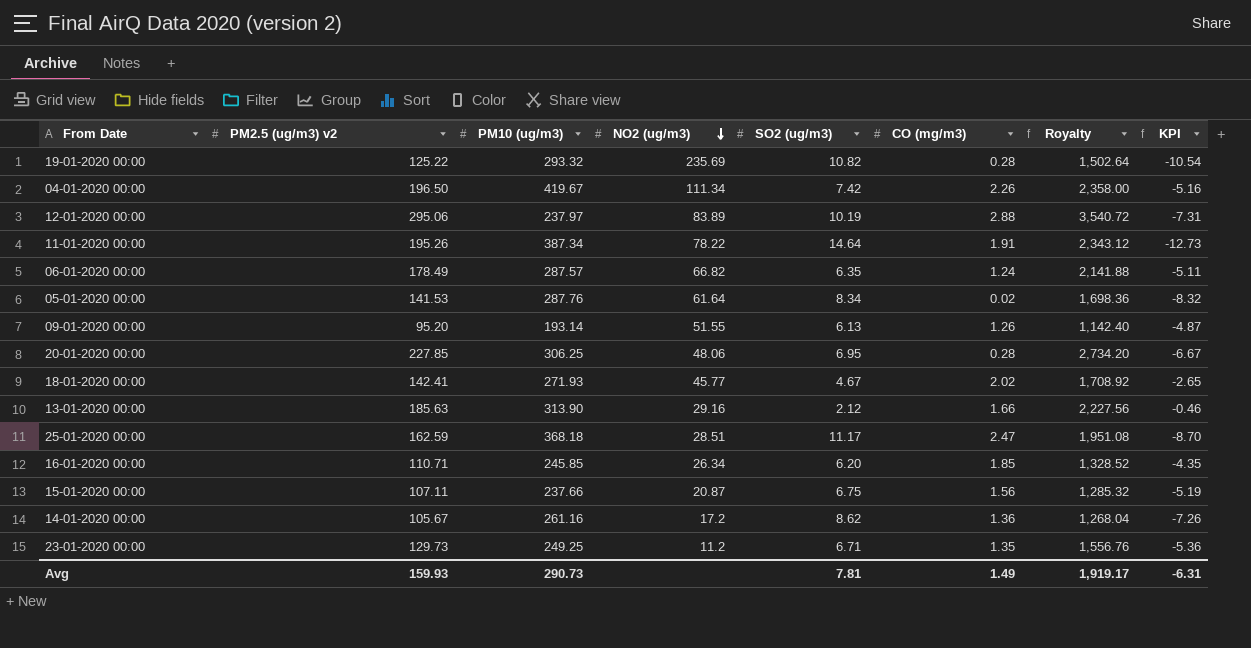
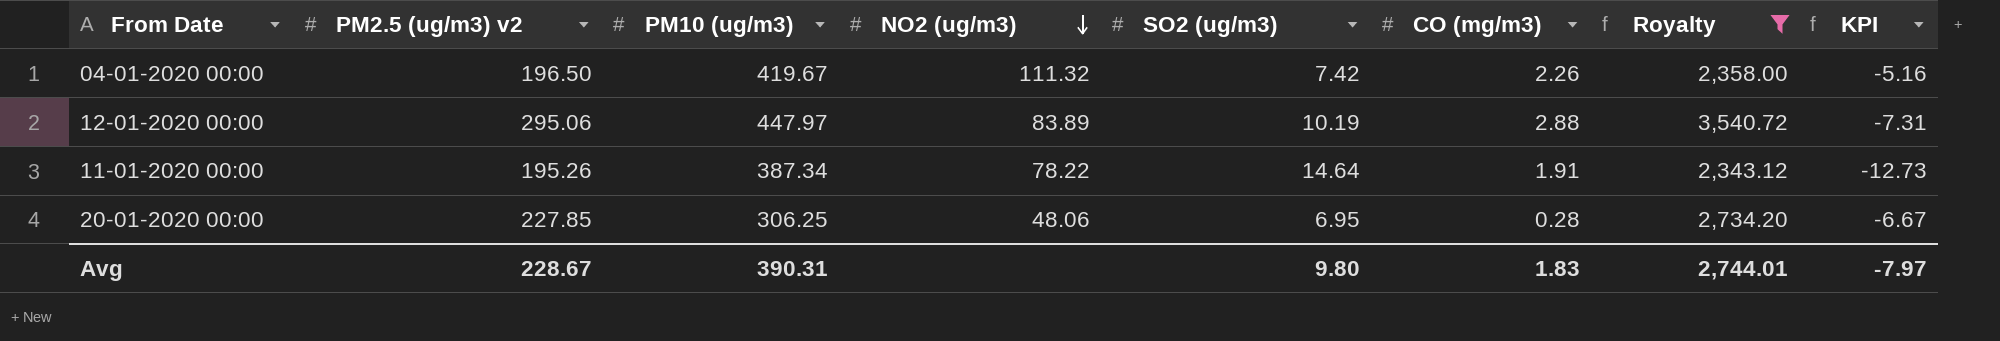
filter: none -> Royalty >= 2,343.12
04-01-2020 00:00 | NO2 (ug/m3): 111.34 -> 111.32
12-01-2020 00:00 | PM10 (ug/m3): 237.97 -> 447.97
Avg | PM2.5 (ug/m3) v2: 159.93 -> 228.67
Avg | PM10 (ug/m3): 290.73 -> 390.31
Avg | SO2 (ug/m3): 7.81 -> 9.80
Avg | CO (mg/m3): 1.49 -> 1.83
Avg | Royalty: 1,919.17 -> 2,744.01
Avg | KPI: -6.31 -> -7.97

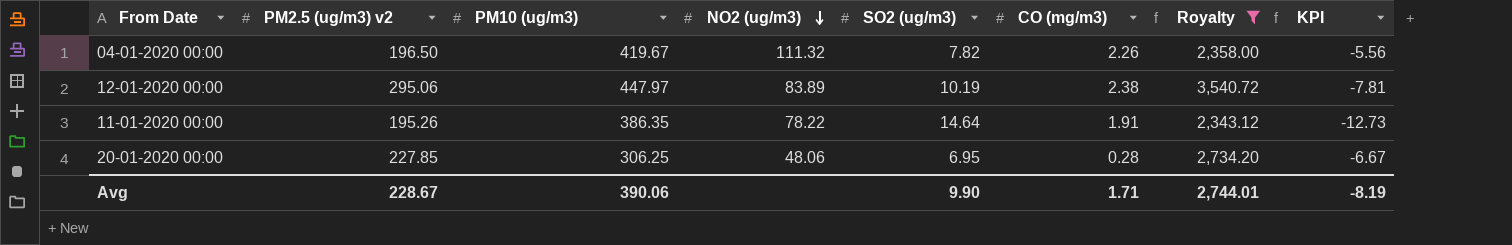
04-01-2020 00:00 | SO2 (ug/m3): 7.42 -> 7.82
04-01-2020 00:00 | KPI: -5.16 -> -5.56
12-01-2020 00:00 | CO (mg/m3): 2.88 -> 2.38
12-01-2020 00:00 | KPI: -7.31 -> -7.81
11-01-2020 00:00 | PM10 (ug/m3): 387.34 -> 386.35
Avg | PM10 (ug/m3): 390.31 -> 390.06
Avg | SO2 (ug/m3): 9.80 -> 9.90
Avg | CO (mg/m3): 1.83 -> 1.71
Avg | KPI: -7.97 -> -8.19

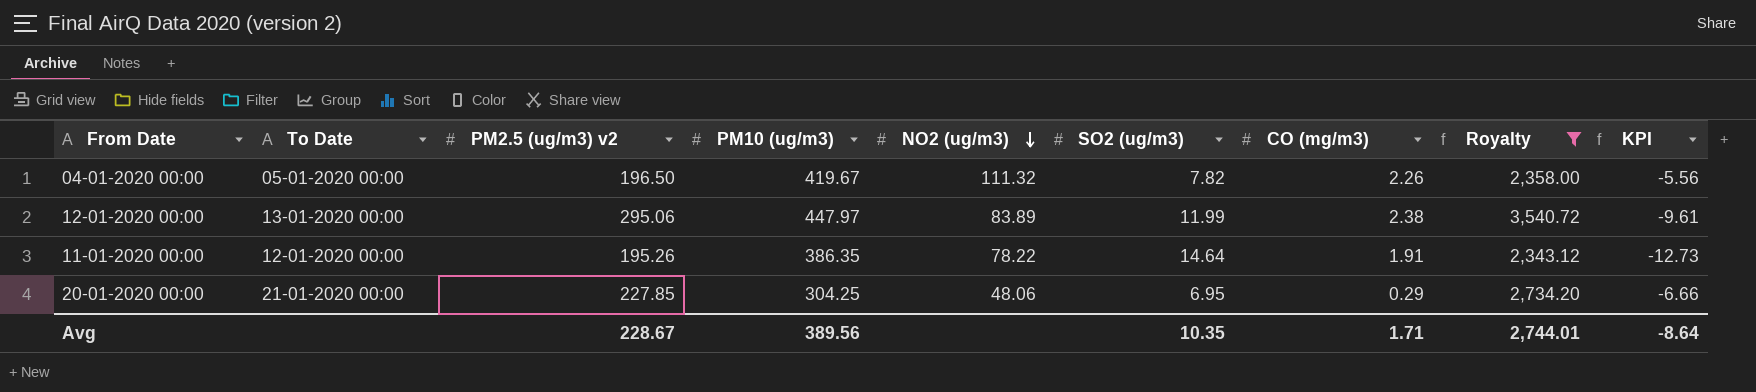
column To Date | position: none -> 2
12-01-2020 00:00 | SO2 (ug/m3): 10.19 -> 11.99
12-01-2020 00:00 | KPI: -7.81 -> -9.61
20-01-2020 00:00 | PM10 (ug/m3): 306.25 -> 304.25
20-01-2020 00:00 | CO (mg/m3): 0.28 -> 0.29
20-01-2020 00:00 | KPI: -6.67 -> -6.66
Avg | PM10 (ug/m3): 390.06 -> 389.56
Avg | SO2 (ug/m3): 9.90 -> 10.35
Avg | KPI: -8.19 -> -8.64

